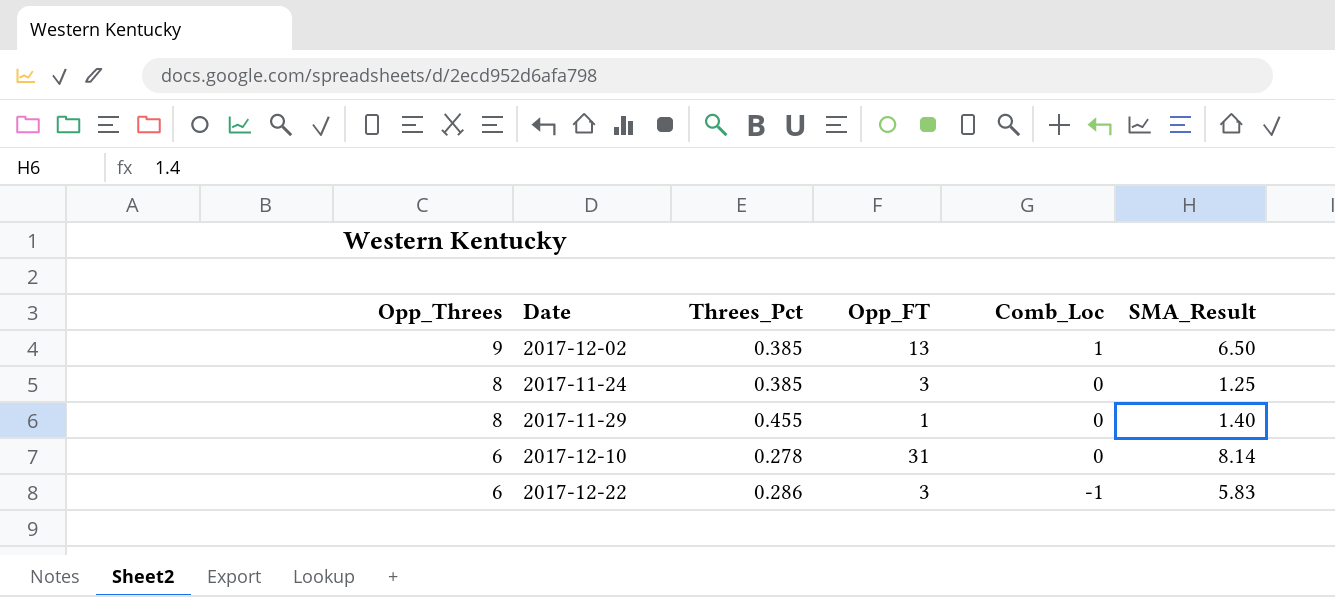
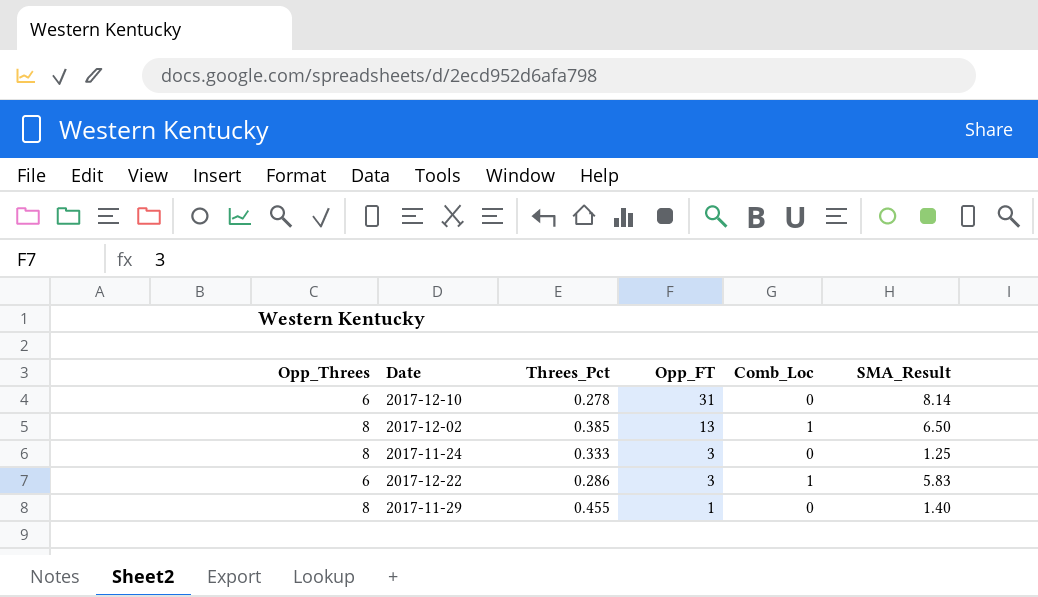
row order: Opp_Threes descending -> Opp_FT descending
2017-12-02 | Opp_Threes: 9 -> 8
2017-11-24 | Threes_Pct: 0.385 -> 0.333
2017-12-22 | Comb_Loc: -1 -> 1

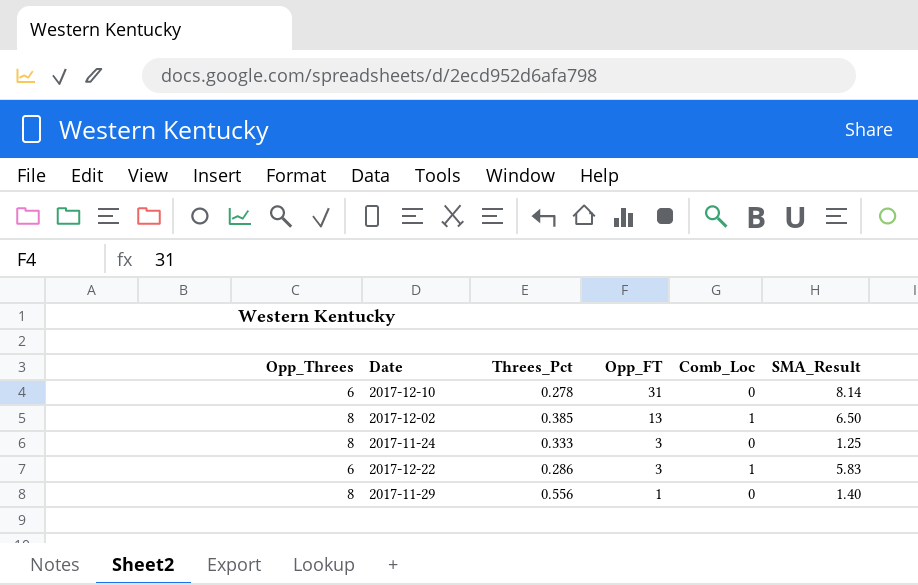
2017-11-29 | Threes_Pct: 0.455 -> 0.556

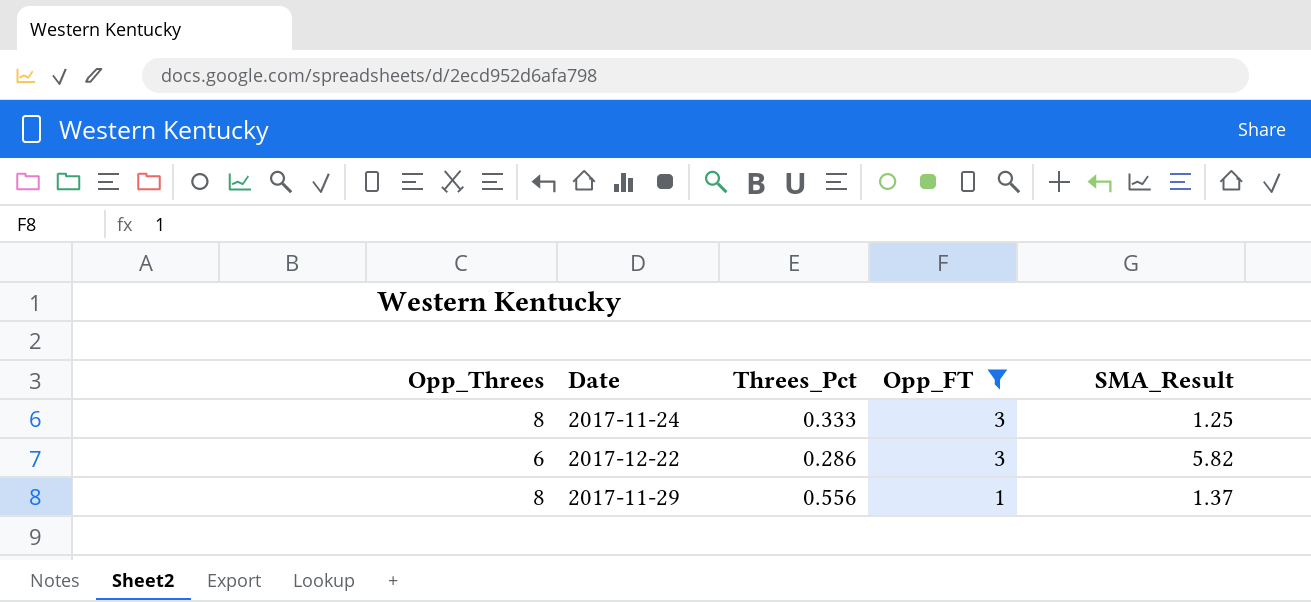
filter: none -> Opp_FT <= 3
column Comb_Loc | position: 5 -> none
2017-12-22 | SMA_Result: 5.83 -> 5.82
2017-11-29 | SMA_Result: 1.40 -> 1.37

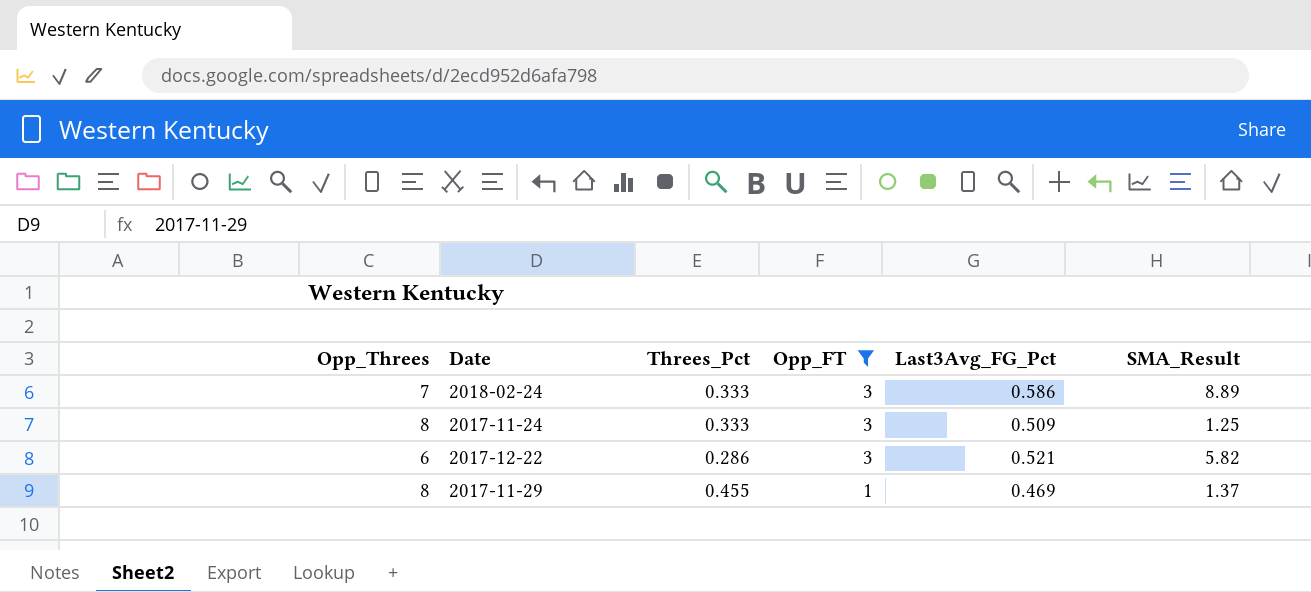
column Last3Avg_FG_Pct | position: none -> 5
row 2018-02-24: none -> 7 | 0.333 | 3 | 0.586 | 8.89
2017-11-29 | Threes_Pct: 0.556 -> 0.455

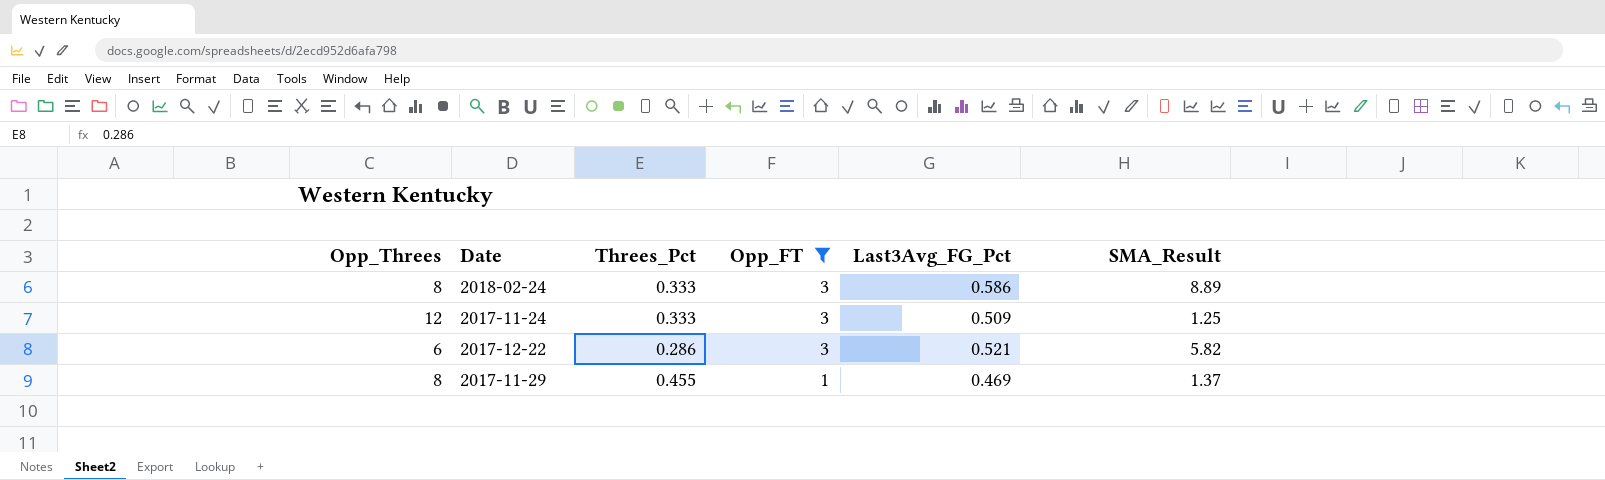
2018-02-24 | Opp_Threes: 7 -> 8
2017-11-24 | Opp_Threes: 8 -> 12

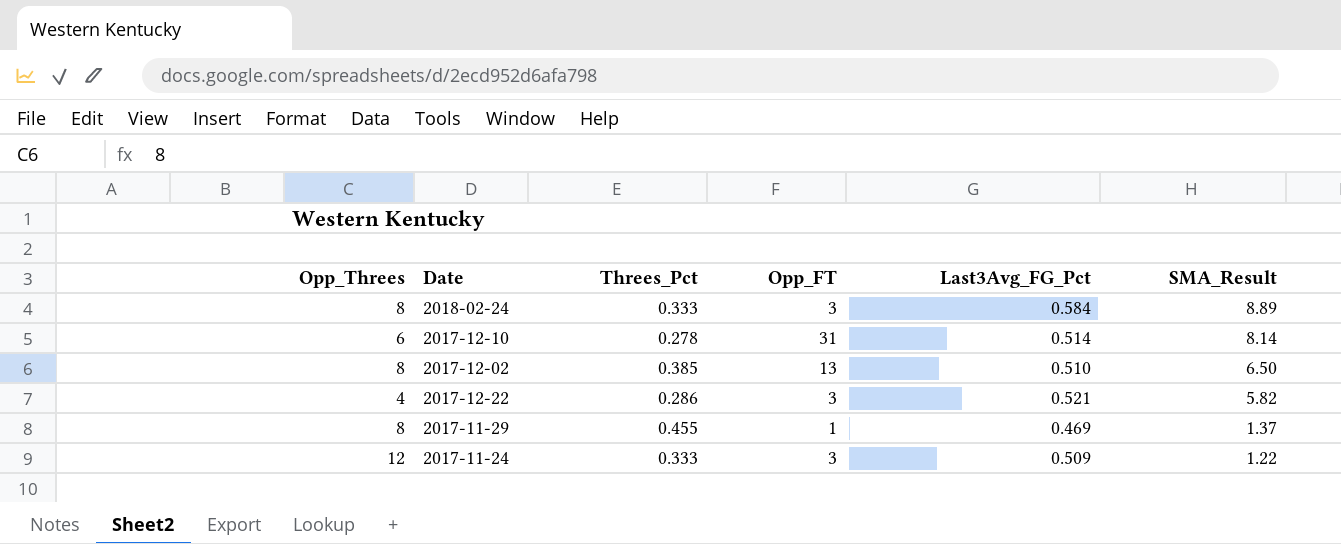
filter: Opp_FT <= 3 -> none
row order: Opp_FT descending -> SMA_Result descending
2018-02-24 | Last3Avg_FG_Pct: 0.586 -> 0.584
2017-12-22 | Opp_Threes: 6 -> 4
2017-11-24 | SMA_Result: 1.25 -> 1.22

